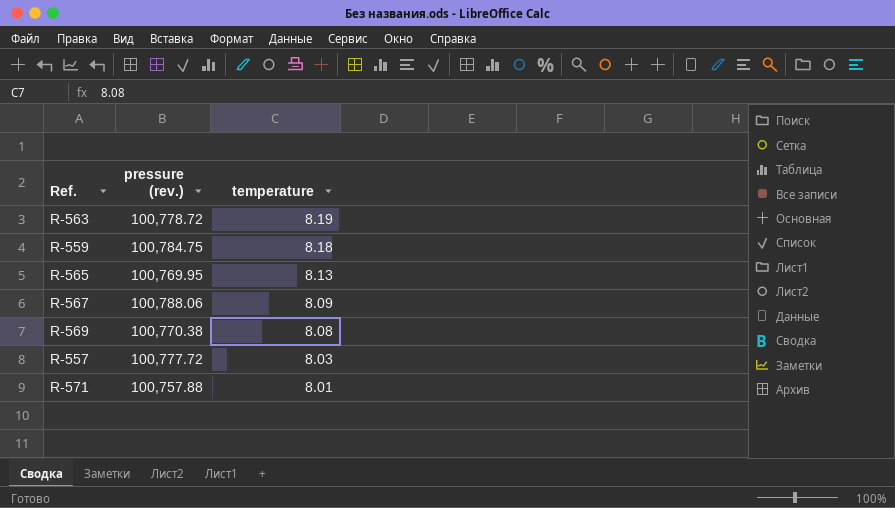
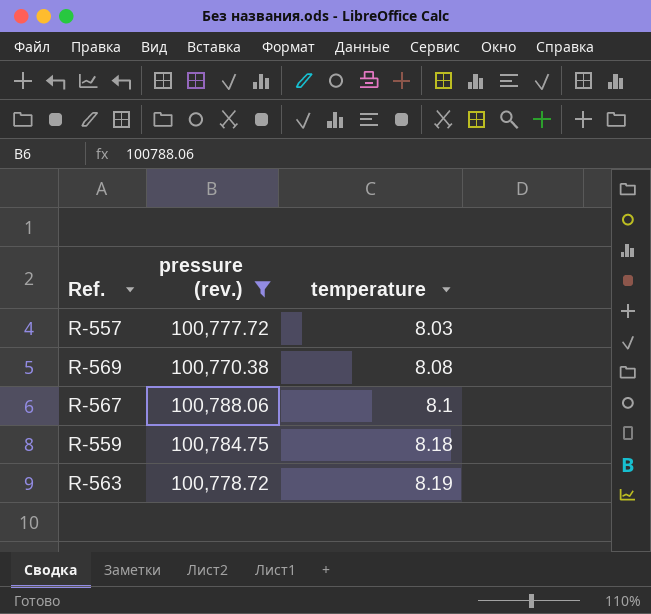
filter: none -> pressure (rev.) >= 100,770.38
row order: temperature descending -> temperature ascending
R-567 | temperature: 8.09 -> 8.1

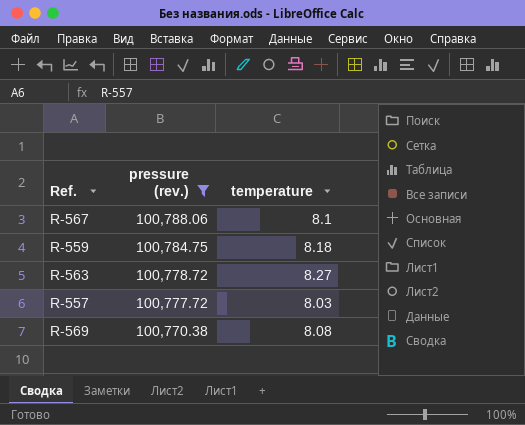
row order: temperature ascending -> pressure (rev.) descending
R-563 | temperature: 8.19 -> 8.27

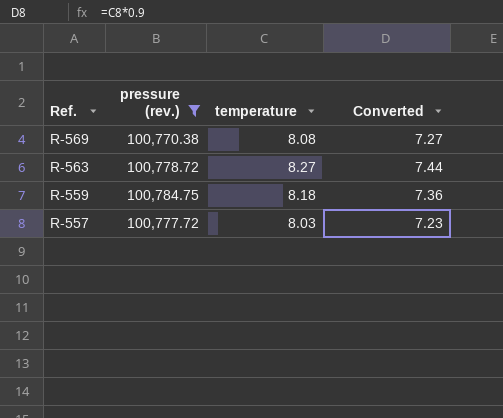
row order: pressure (rev.) descending -> Ref. descending
column Converted | formula: none -> [temperature] * 0.9
row R-567: 100,788.06 | 8.1 -> none

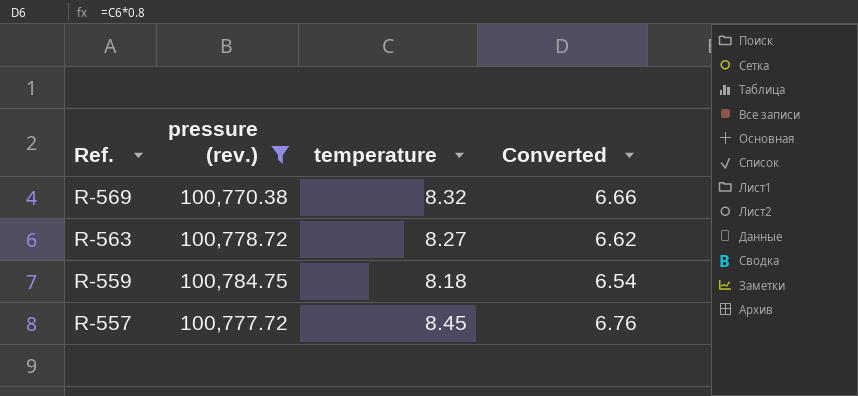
column Converted | formula: [temperature] * 0.9 -> [temperature] * 0.8
R-569 | temperature: 8.08 -> 8.32
R-557 | temperature: 8.03 -> 8.45

